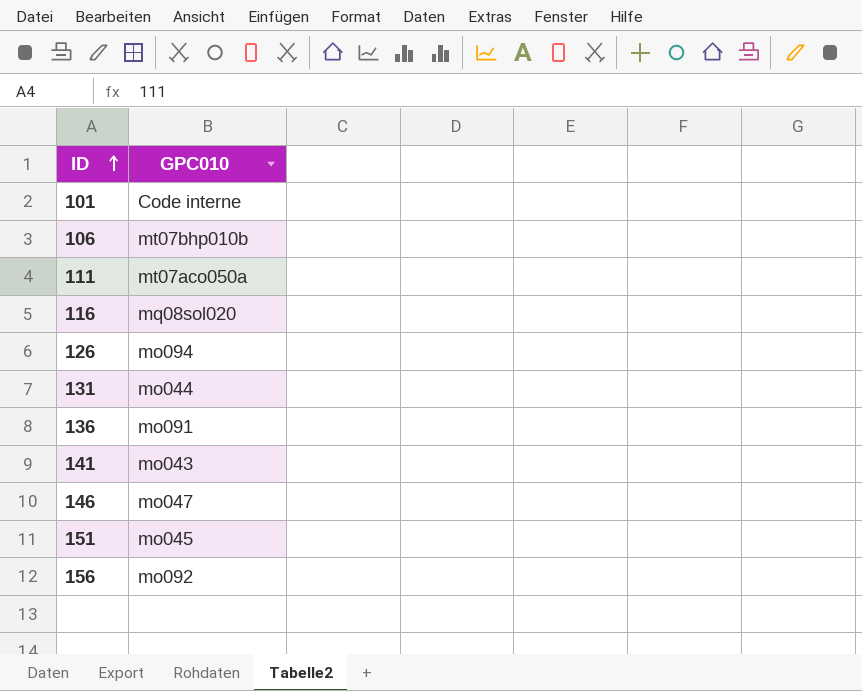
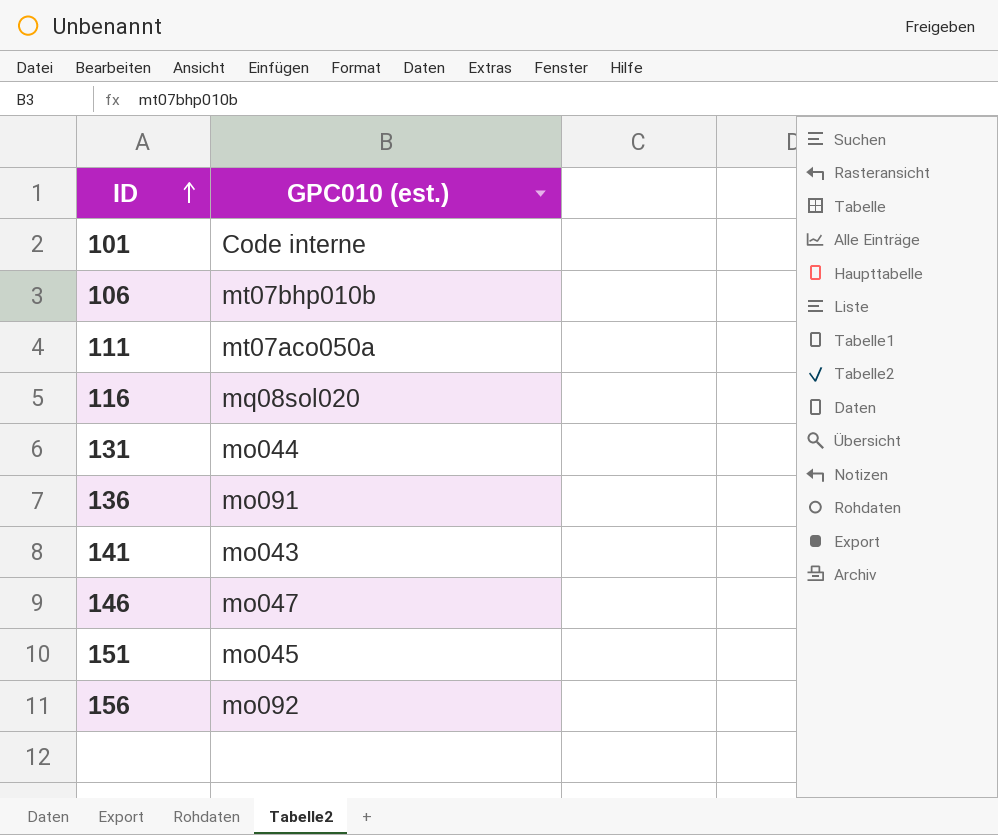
column name: GPC010 -> GPC010 (est.)
row 126: mo094 -> none

